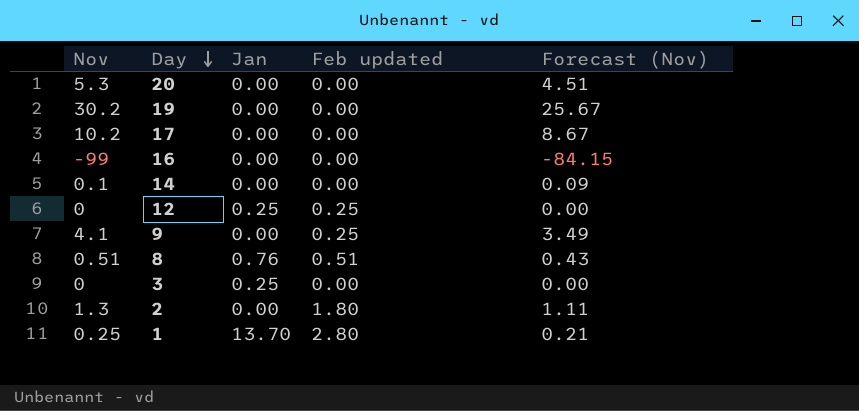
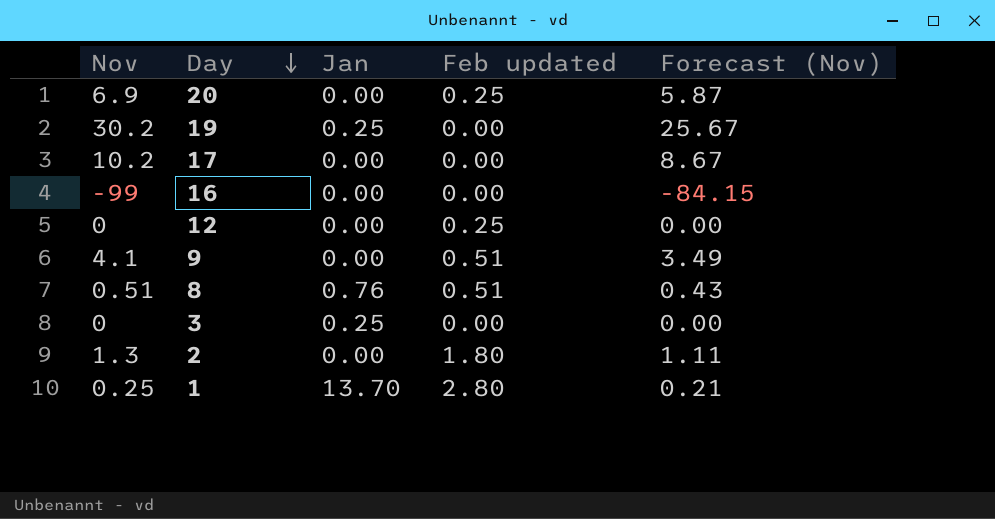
row 14: 0.1 | 0.00 | 0.00 | 0.09 -> none
20 | Nov: 5.3 -> 6.9
20 | Feb updated: 0.00 -> 0.25
20 | Forecast (Nov): 4.51 -> 5.87
19 | Jan: 0.00 -> 0.25
12 | Jan: 0.25 -> 0.00
9 | Feb updated: 0.25 -> 0.51

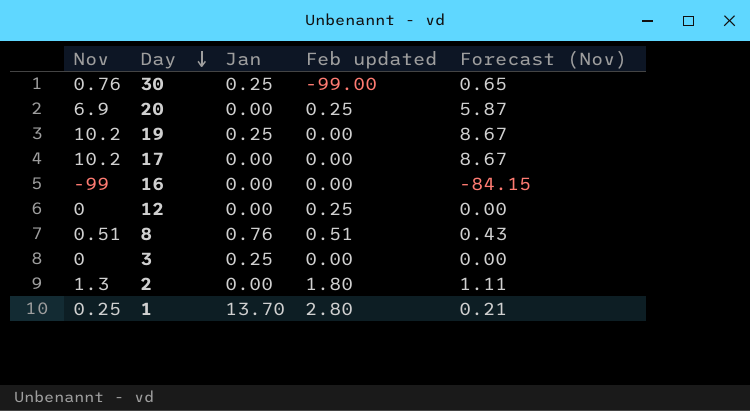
row 9: 4.1 | 0.00 | 0.51 | 3.49 -> none
row 30: none -> 0.76 | 0.25 | -99.00 | 0.65
19 | Nov: 30.2 -> 10.2
19 | Forecast (Nov): 25.67 -> 8.67

